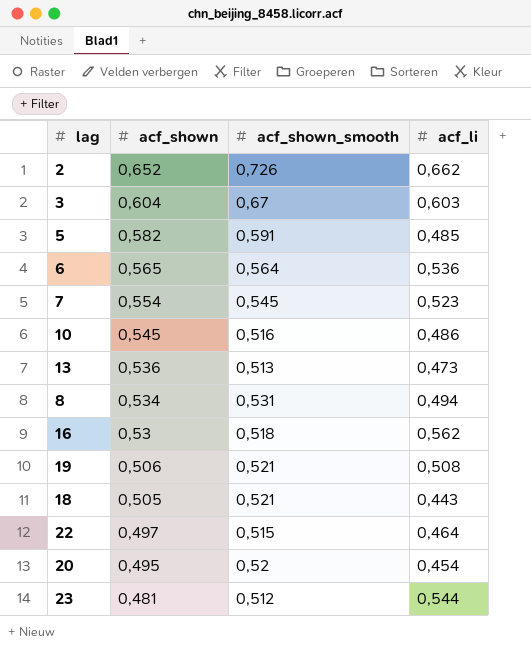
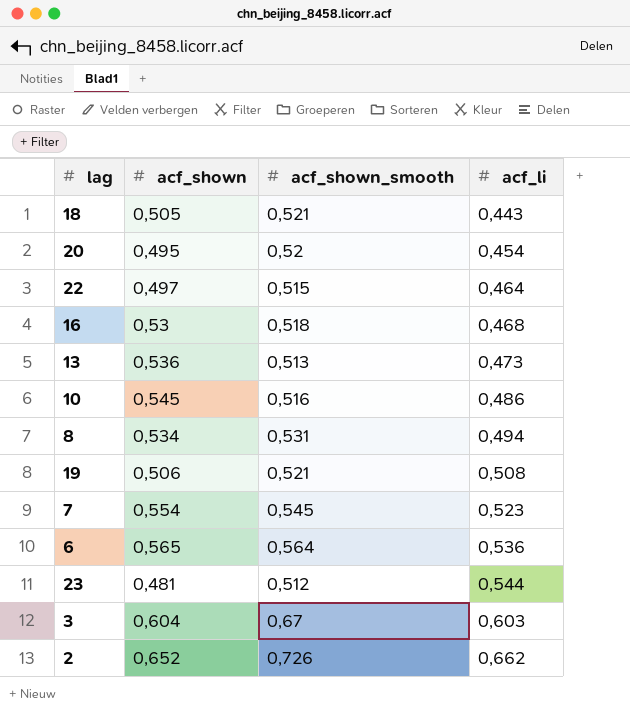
row order: acf_shown descending -> acf_li ascending
row 5: 0,582 | 0,591 | 0,485 -> none
16 | acf_li: 0,562 -> 0,468

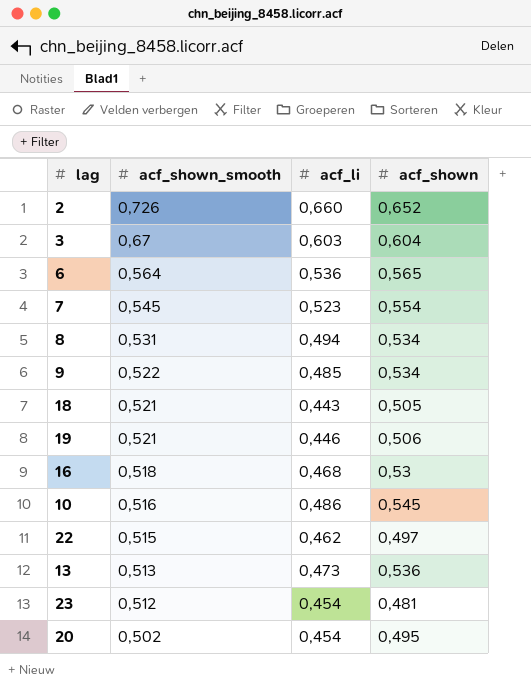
row order: acf_li ascending -> acf_shown_smooth descending
column acf_shown | position: 2 -> 4
2 | acf_li: 0,662 -> 0,660
row 9: none -> 0,522 | 0,485 | 0,534
19 | acf_li: 0,508 -> 0,446
22 | acf_li: 0,464 -> 0,462
23 | acf_li: 0,544 -> 0,454
20 | acf_shown_smooth: 0,52 -> 0,502

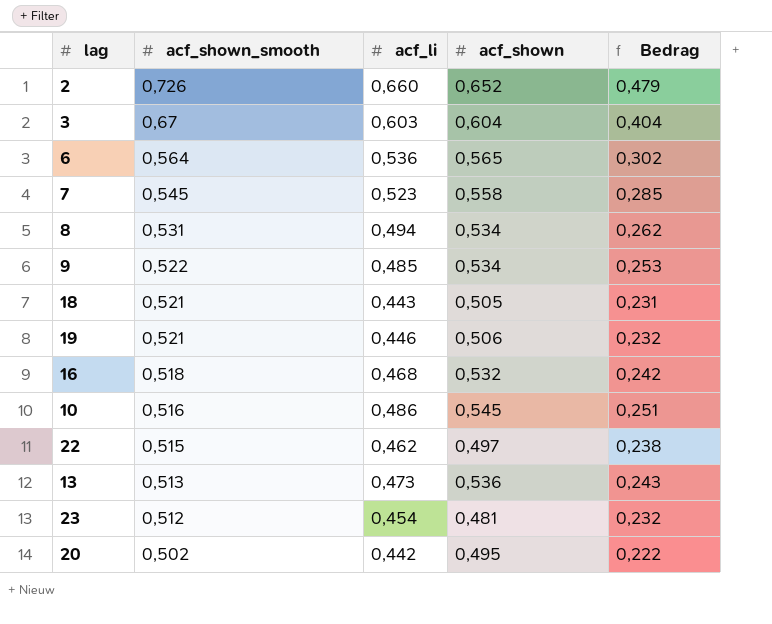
column Bedrag | formula: none -> [acf_shown_smooth] * [acf_li]
7 | acf_shown: 0,554 -> 0,558
16 | acf_shown: 0,53 -> 0,532
20 | acf_li: 0,454 -> 0,442

